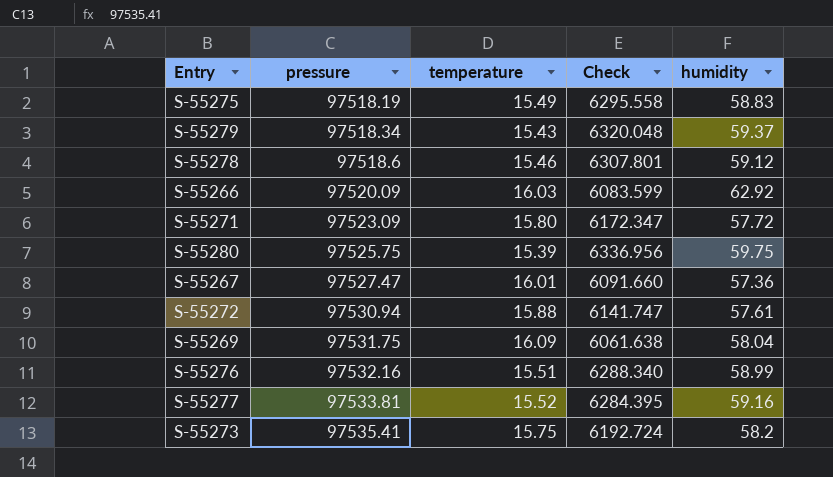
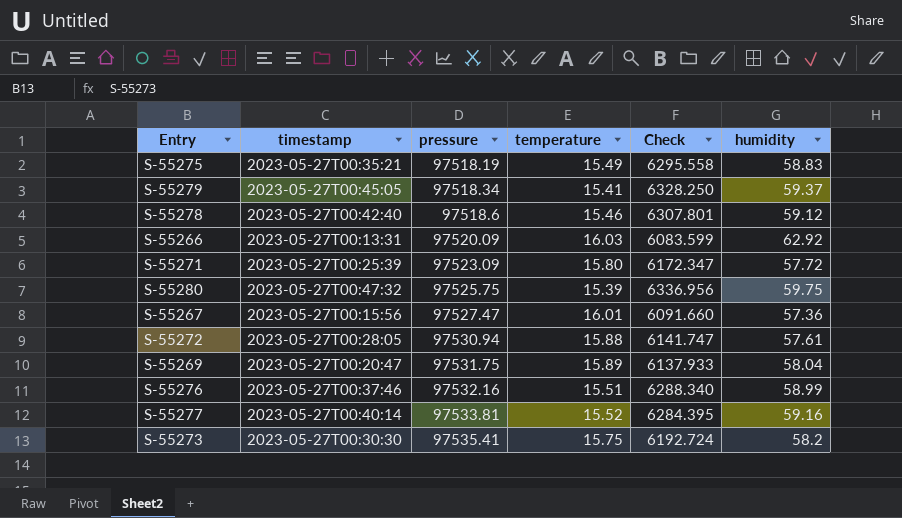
column timestamp | position: none -> 2
S-55279 | temperature: 15.43 -> 15.41
S-55279 | Check: 6320.048 -> 6328.250
S-55269 | temperature: 16.09 -> 15.89
S-55269 | Check: 6061.638 -> 6137.933

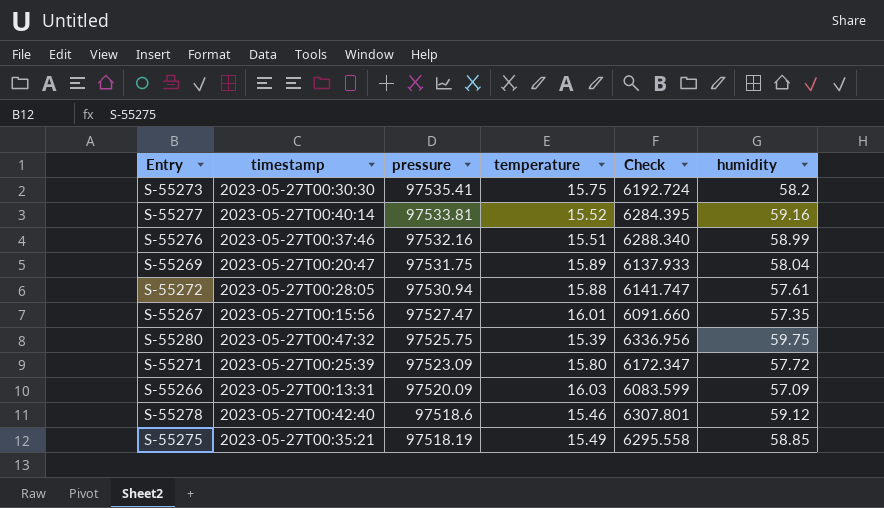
row order: pressure ascending -> pressure descending
row S-55279: 2023-05-27T00:45:05 | 97518.34 | 15.41 | 6328.250 | 59.37 -> none
S-55267 | humidity: 57.36 -> 57.35
S-55266 | humidity: 62.92 -> 57.09
S-55275 | humidity: 58.83 -> 58.85

